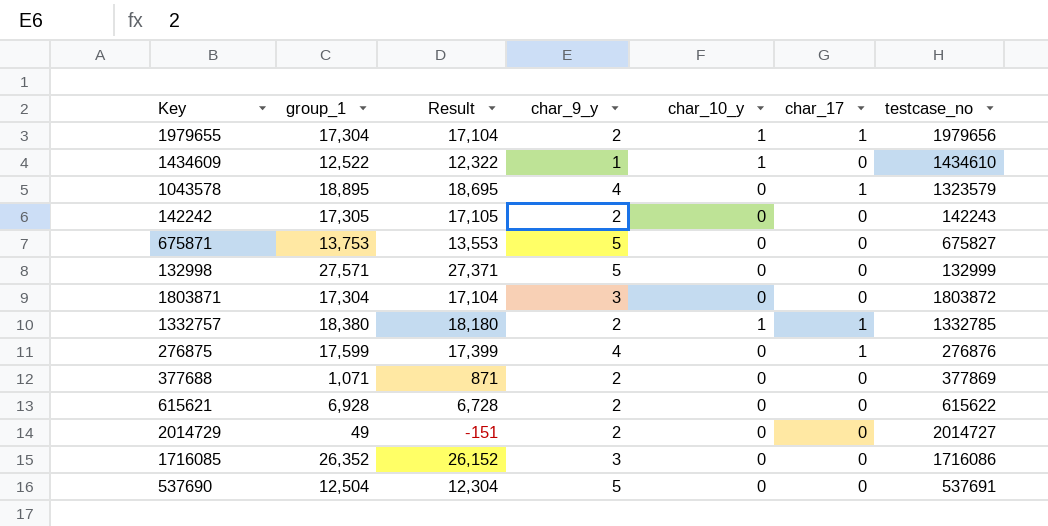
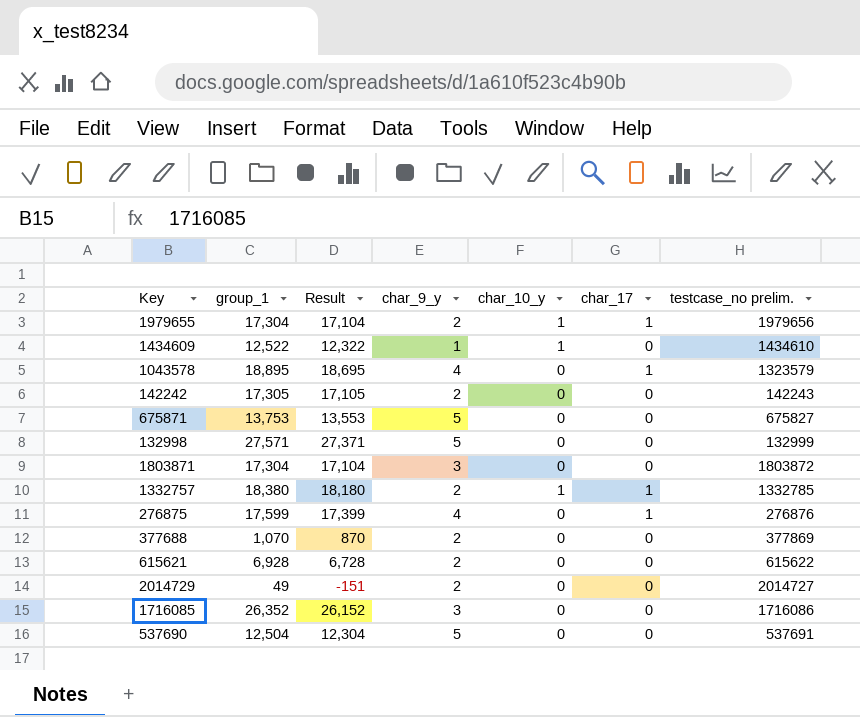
column name: testcase_no -> testcase_no prelim.
377688 | group_1: 1,071 -> 1,070
377688 | Result: 871 -> 870

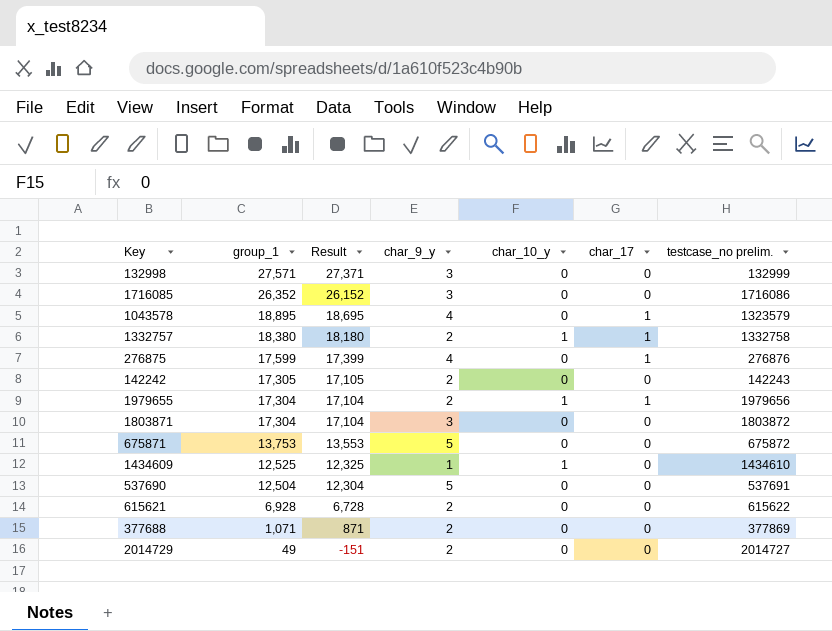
row order: none -> group_1 descending
132998 | char_9_y: 5 -> 3
1332757 | testcase_no prelim.: 1332785 -> 1332758
675871 | testcase_no prelim.: 675827 -> 675872
1434609 | group_1: 12,522 -> 12,525
1434609 | Result: 12,322 -> 12,325
377688 | group_1: 1,070 -> 1,071
377688 | Result: 870 -> 871

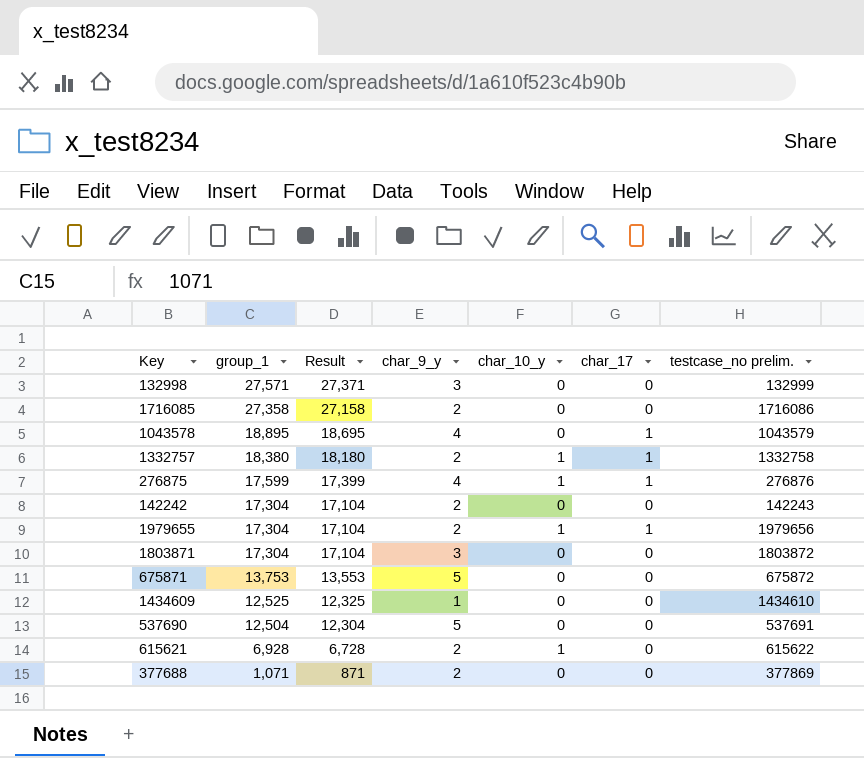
row 2014729: 49 | -151 | 2 | 0 | 0 | 2014727 -> none
1716085 | group_1: 26,352 -> 27,358
1716085 | Result: 26,152 -> 27,158
1716085 | char_9_y: 3 -> 2
1043578 | testcase_no prelim.: 1323579 -> 1043579
276875 | char_10_y: 0 -> 1
142242 | group_1: 17,305 -> 17,304
142242 | Result: 17,105 -> 17,104
1434609 | char_10_y: 1 -> 0
615621 | char_10_y: 0 -> 1

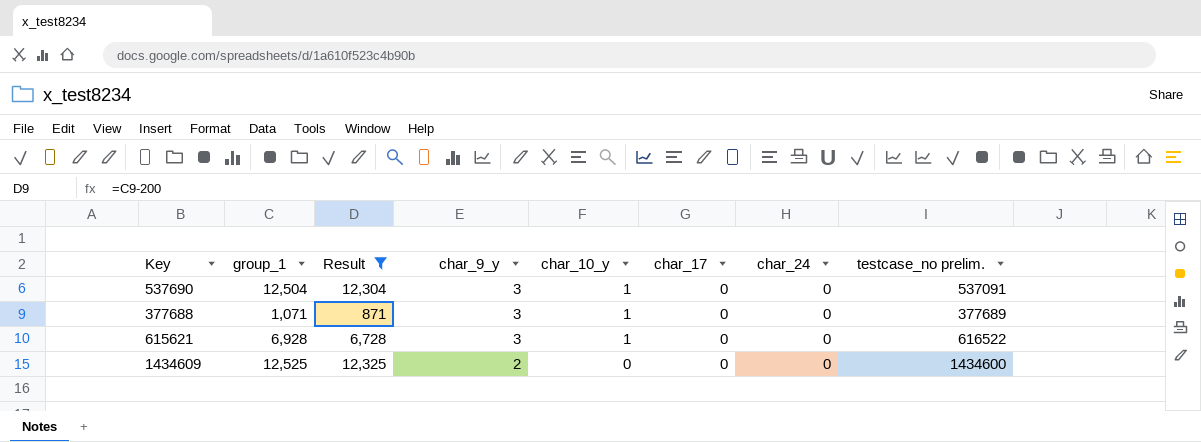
filter: none -> Result <= 12,325
row order: group_1 descending -> char_9_y descending
column char_24 | position: none -> 7
537690 | char_9_y: 5 -> 3
537690 | char_10_y: 0 -> 1
537690 | testcase_no prelim.: 537691 -> 537091
377688 | char_9_y: 2 -> 3
377688 | char_10_y: 0 -> 1
377688 | testcase_no prelim.: 377869 -> 377689
615621 | char_9_y: 2 -> 3
615621 | testcase_no prelim.: 615622 -> 616522
1434609 | char_9_y: 1 -> 2
1434609 | testcase_no prelim.: 1434610 -> 1434600

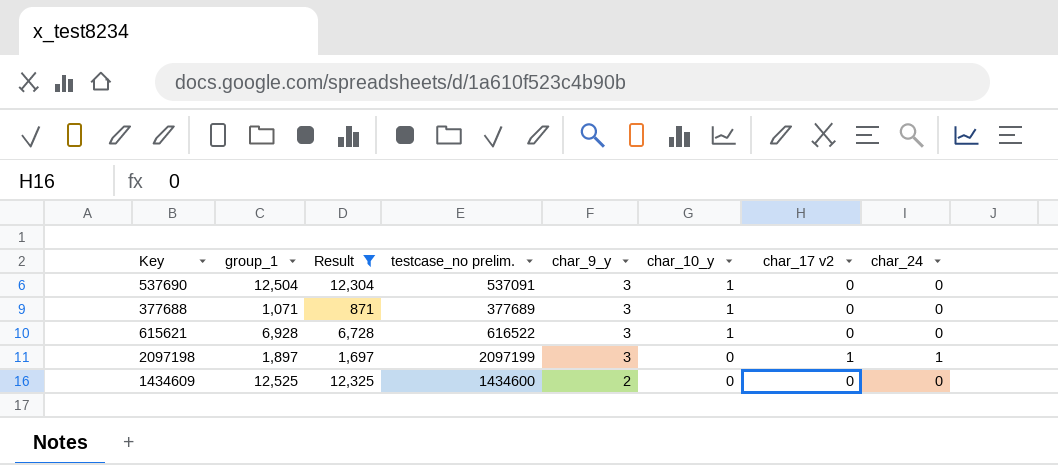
column testcase_no prelim. | position: 8 -> 4
column name: char_17 -> char_17 v2
row 2097198: none -> 1,897 | 1,697 | 2097199 | 3 | 0 | 1 | 1

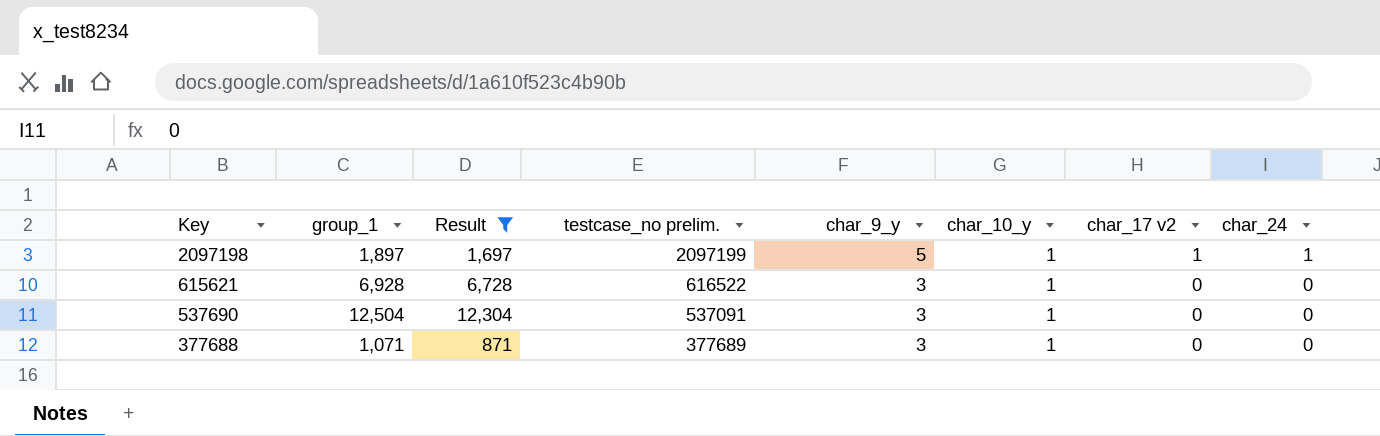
row order: char_9_y descending -> Key descending
row 1434609: 12,525 | 12,325 | 1434600 | 2 | 0 | 0 | 0 -> none
2097198 | char_9_y: 3 -> 5
2097198 | char_10_y: 0 -> 1

